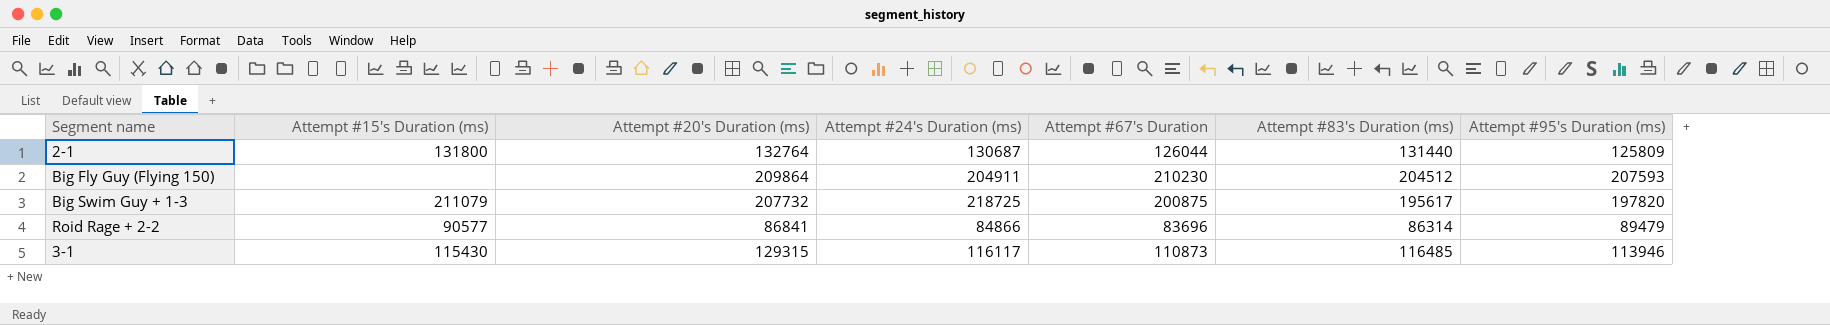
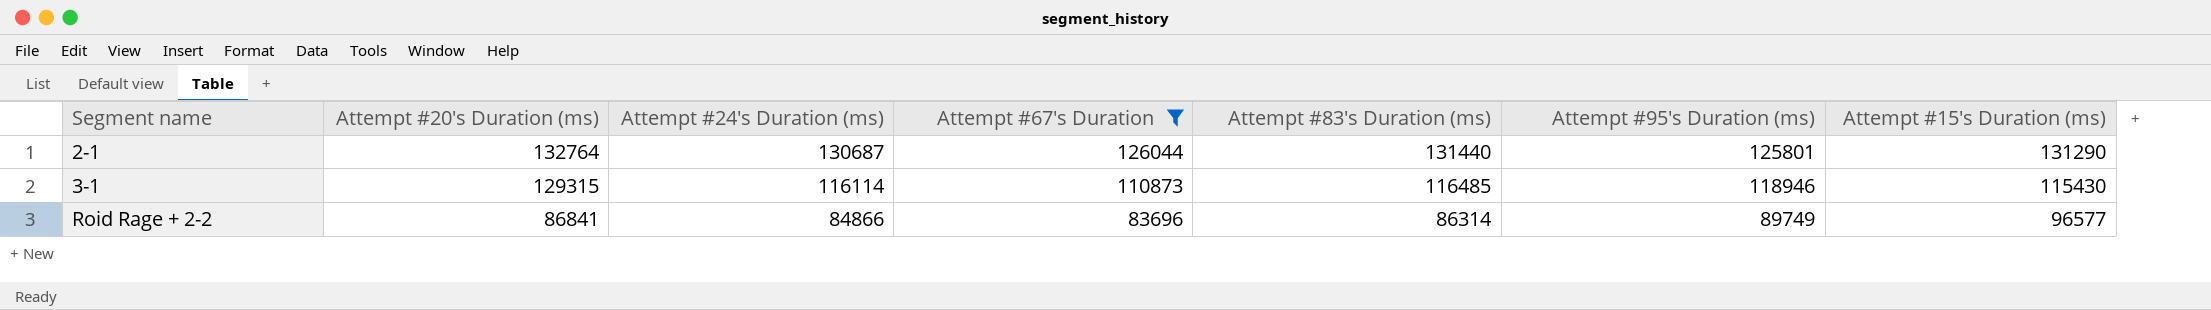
filter: none -> Attempt #67's Duration <= 126044
row order: none -> Segment name ascending
column Attempt #15's Duration (ms) | position: 2 -> 7
2-1 | Attempt #95's Duration (ms): 125809 -> 125801
2-1 | Attempt #15's Duration (ms): 131800 -> 131290
3-1 | Attempt #24's Duration (ms): 116117 -> 116114
3-1 | Attempt #95's Duration (ms): 113946 -> 118946
Roid Rage + 2-2 | Attempt #95's Duration (ms): 89479 -> 89749
Roid Rage + 2-2 | Attempt #15's Duration (ms): 90577 -> 96577

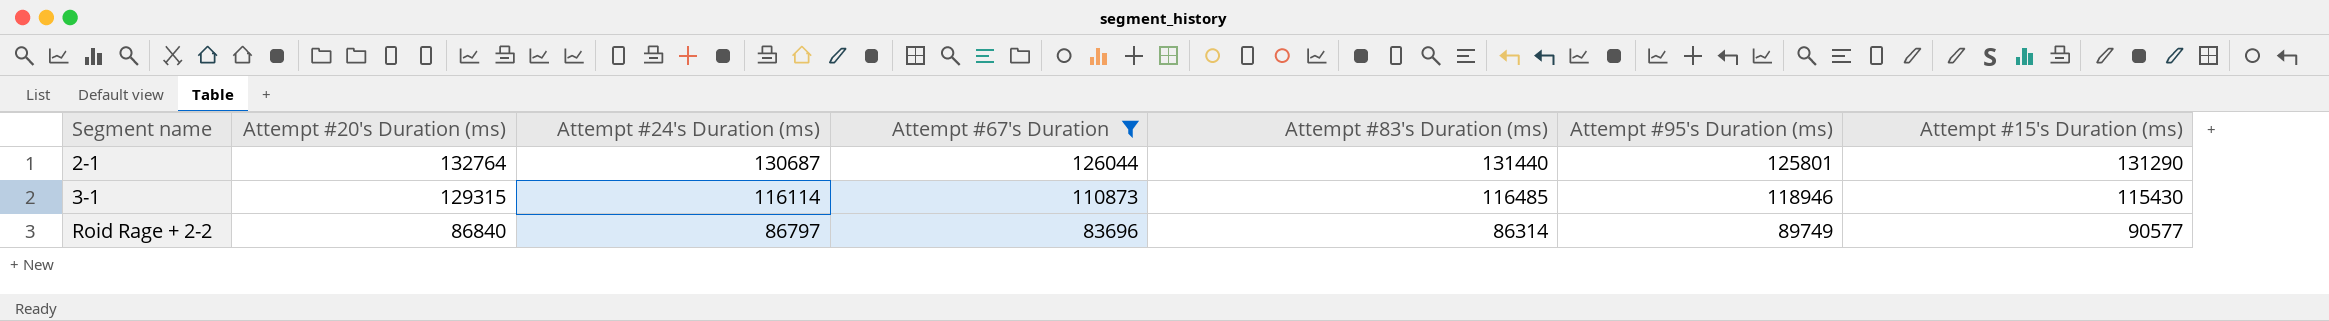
Roid Rage + 2-2 | Attempt #20's Duration (ms): 86841 -> 86840
Roid Rage + 2-2 | Attempt #24's Duration (ms): 84866 -> 86797
Roid Rage + 2-2 | Attempt #15's Duration (ms): 96577 -> 90577

